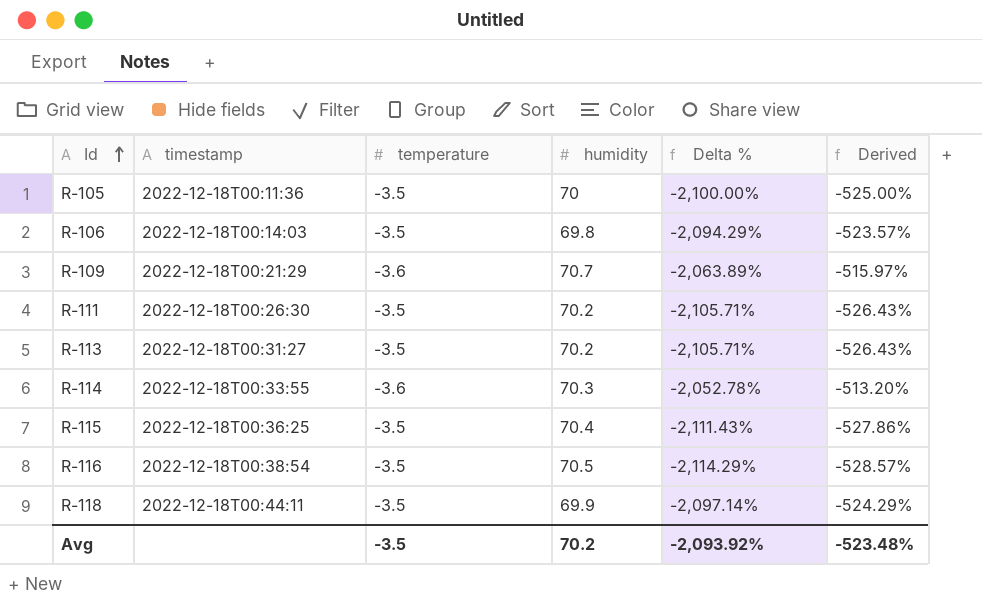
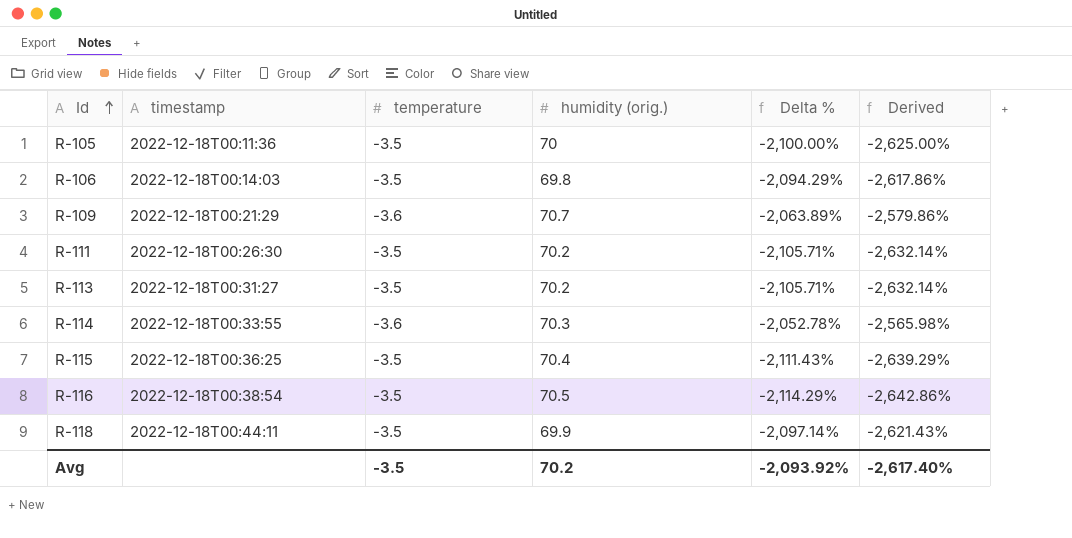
column name: humidity -> humidity (orig.)
column Derived | formula: [Delta %] * 0.25 -> [Delta %] * 1.25
Avg | Derived: -523.48% -> -2,617.40%

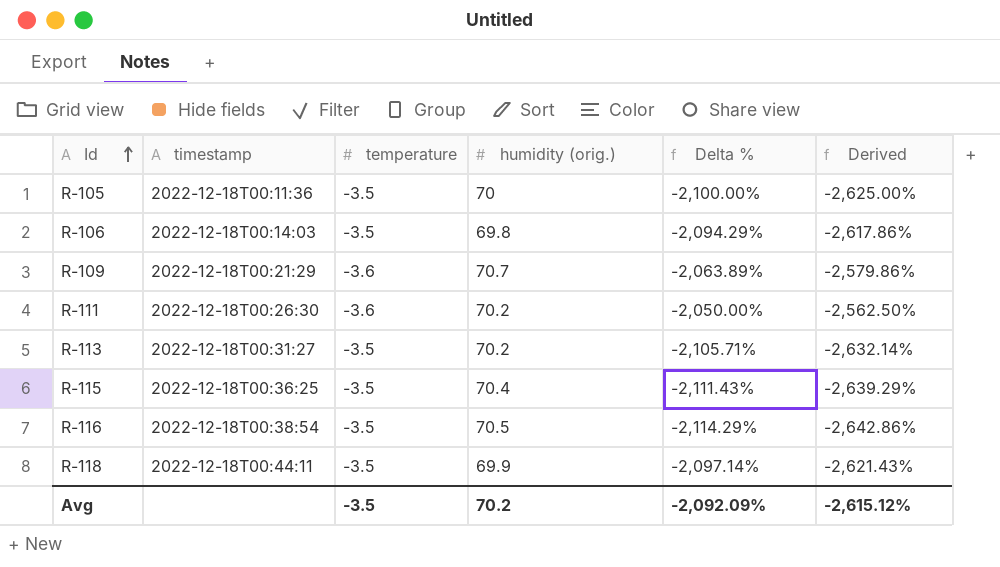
row R-114: 2022-12-18T00:33:55 | -3.6 | 70.3 | -2,052.78% | -2,565.98% -> none
R-111 | temperature: -3.5 -> -3.6
R-111 | Delta %: -2,105.71% -> -2,050.00%
R-111 | Derived: -2,632.14% -> -2,562.50%
Avg | Delta %: -2,093.92% -> -2,092.09%
Avg | Derived: -2,617.40% -> -2,615.12%

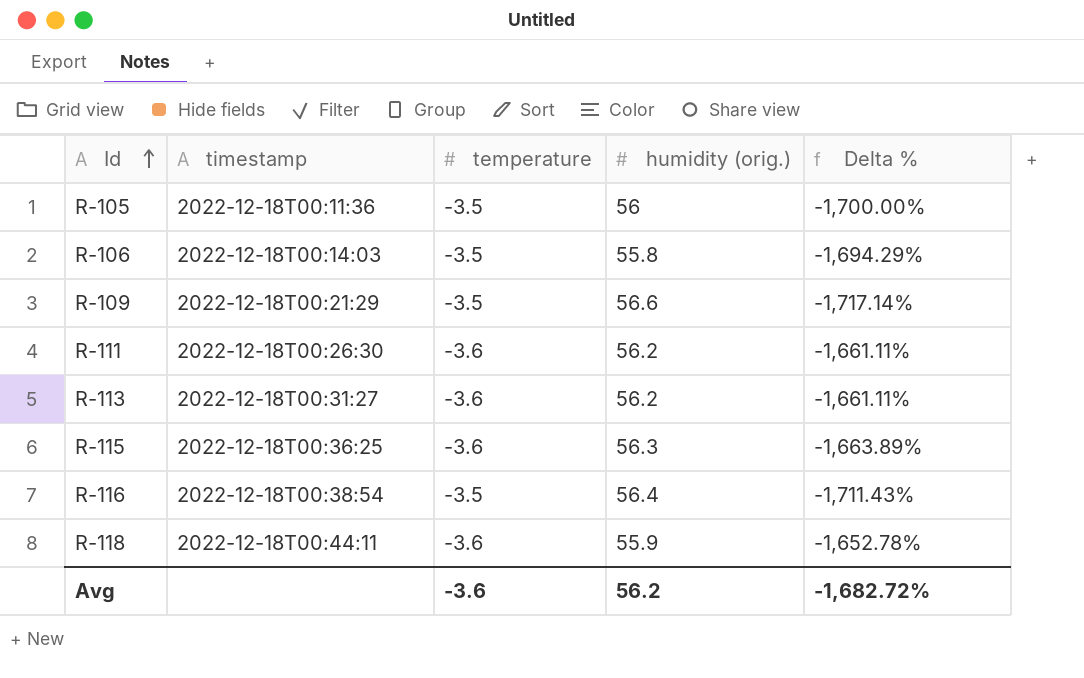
column Derived | formula: [Delta %] * 1.25 -> none
R-105 | humidity (orig.): 70 -> 56
R-105 | Delta %: -2,100.00% -> -1,700.00%
R-106 | humidity (orig.): 69.8 -> 55.8
R-106 | Delta %: -2,094.29% -> -1,694.29%
R-109 | temperature: -3.6 -> -3.5
R-109 | humidity (orig.): 70.7 -> 56.6
R-109 | Delta %: -2,063.89% -> -1,717.14%
R-111 | humidity (orig.): 70.2 -> 56.2
R-111 | Delta %: -2,050.00% -> -1,661.11%
R-113 | temperature: -3.5 -> -3.6
R-113 | humidity (orig.): 70.2 -> 56.2
R-113 | Delta %: -2,105.71% -> -1,661.11%
R-115 | temperature: -3.5 -> -3.6
R-115 | humidity (orig.): 70.4 -> 56.3
R-115 | Delta %: -2,111.43% -> -1,663.89%
R-116 | humidity (orig.): 70.5 -> 56.4
R-116 | Delta %: -2,114.29% -> -1,711.43%
R-118 | temperature: -3.5 -> -3.6
R-118 | humidity (orig.): 69.9 -> 55.9
R-118 | Delta %: -2,097.14% -> -1,652.78%
Avg | temperature: -3.5 -> -3.6
Avg | humidity (orig.): 70.2 -> 56.2
Avg | Delta %: -2,092.09% -> -1,682.72%

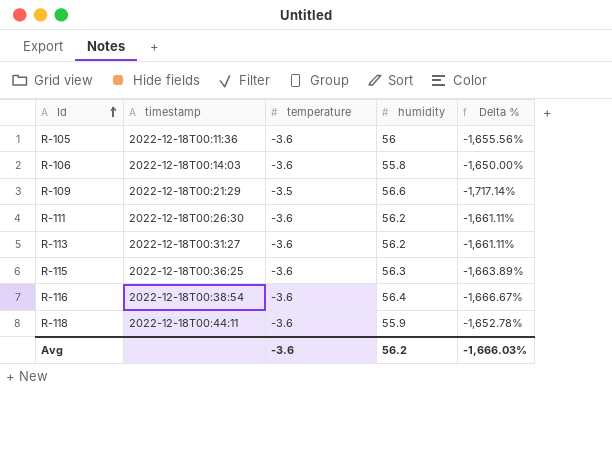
column name: humidity (orig.) -> humidity
R-105 | temperature: -3.5 -> -3.6
R-105 | Delta %: -1,700.00% -> -1,655.56%
R-106 | temperature: -3.5 -> -3.6
R-106 | Delta %: -1,694.29% -> -1,650.00%
R-116 | temperature: -3.5 -> -3.6
R-116 | Delta %: -1,711.43% -> -1,666.67%
Avg | Delta %: -1,682.72% -> -1,666.03%

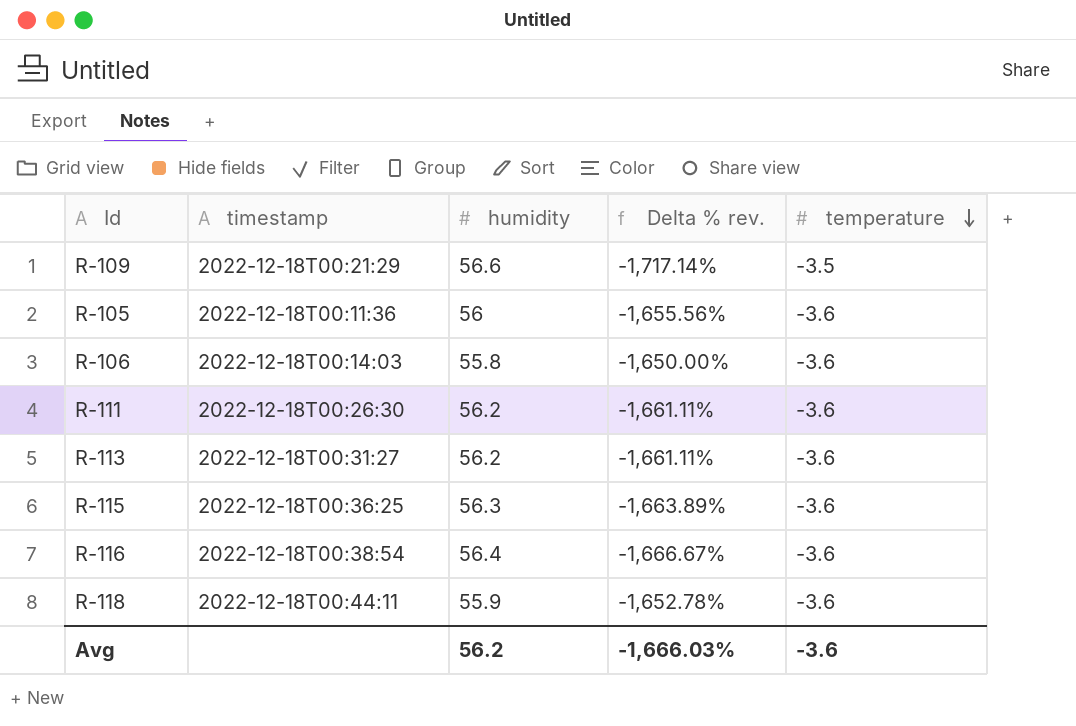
row order: Id ascending -> temperature descending
column name: Delta % -> Delta % rev.
column temperature | position: 3 -> 5

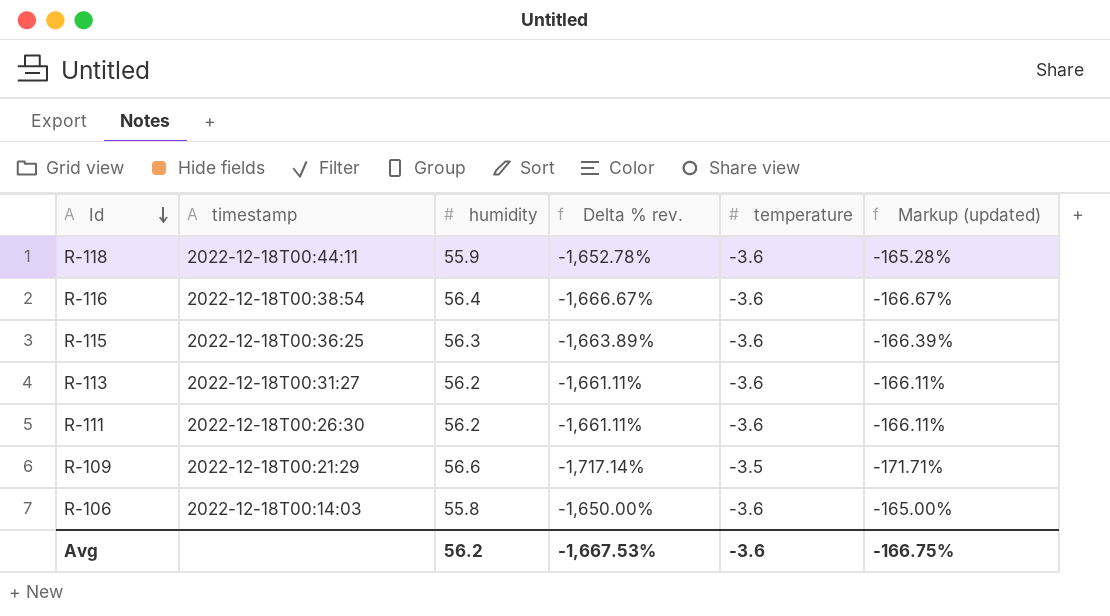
row order: temperature descending -> Id descending
column Markup (updated) | formula: none -> [Delta % rev.] * 0.1
row R-105: 2022-12-18T00:11:36 | 56 | -1,655.56% | -3.6 -> none
Avg | Delta % rev.: -1,666.03% -> -1,667.53%

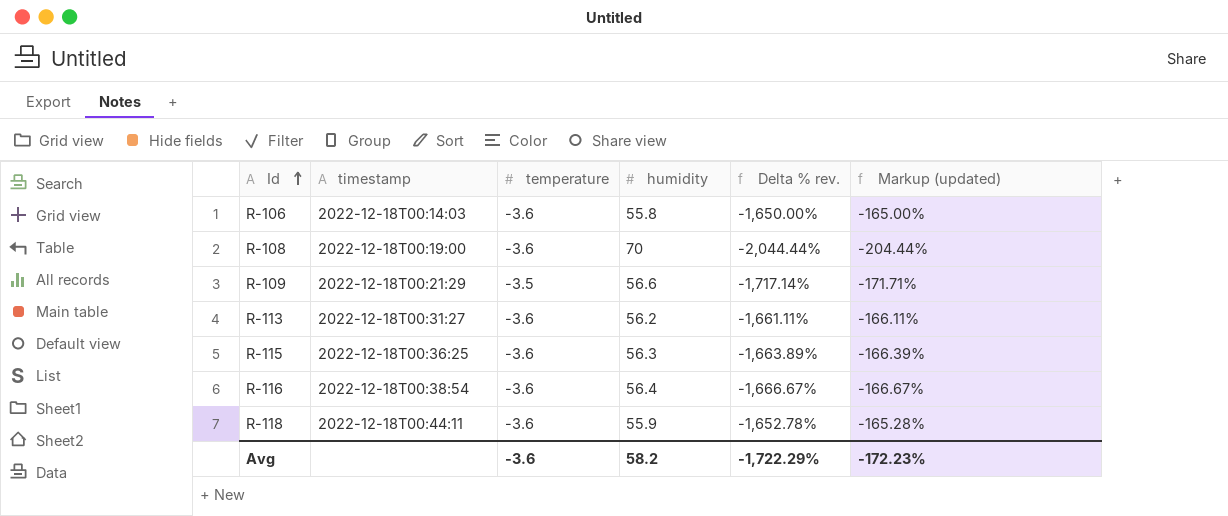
row order: Id descending -> Id ascending
column temperature | position: 5 -> 3
row R-111: 2022-12-18T00:26:30 | 56.2 | -1,661.11% | -3.6 | -166.11% -> none
row R-108: none -> 2022-12-18T00:19:00 | -3.6 | 70 | -2,044.44% | -204.44%
Avg | humidity: 56.2 -> 58.2
Avg | Delta % rev.: -1,667.53% -> -1,722.29%
Avg | Markup (updated): -166.75% -> -172.23%

